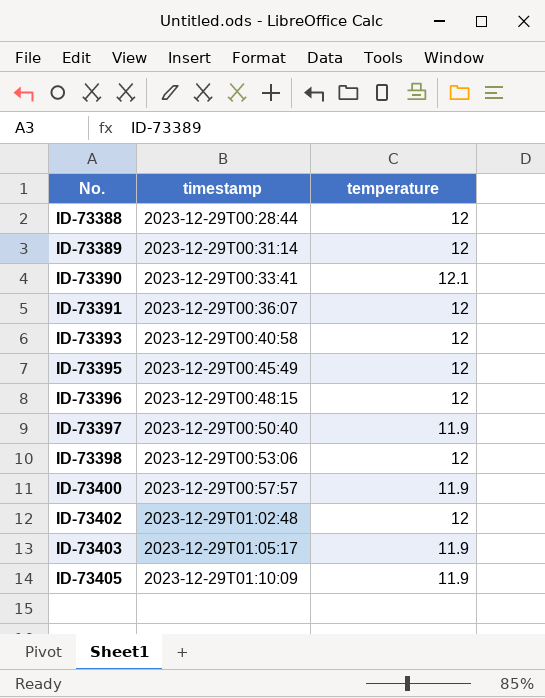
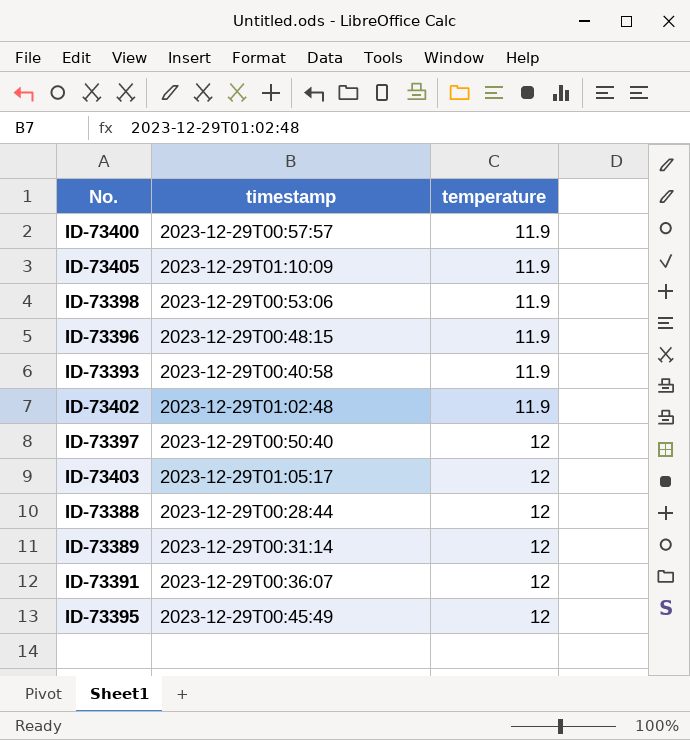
row order: No. ascending -> temperature ascending
row ID-73390: 2023-12-29T00:33:41 | 12.1 -> none
ID-73398 | temperature: 12 -> 11.9
ID-73396 | temperature: 12 -> 11.9
ID-73393 | temperature: 12 -> 11.9
ID-73402 | temperature: 12 -> 11.9
ID-73397 | temperature: 11.9 -> 12
ID-73403 | temperature: 11.9 -> 12

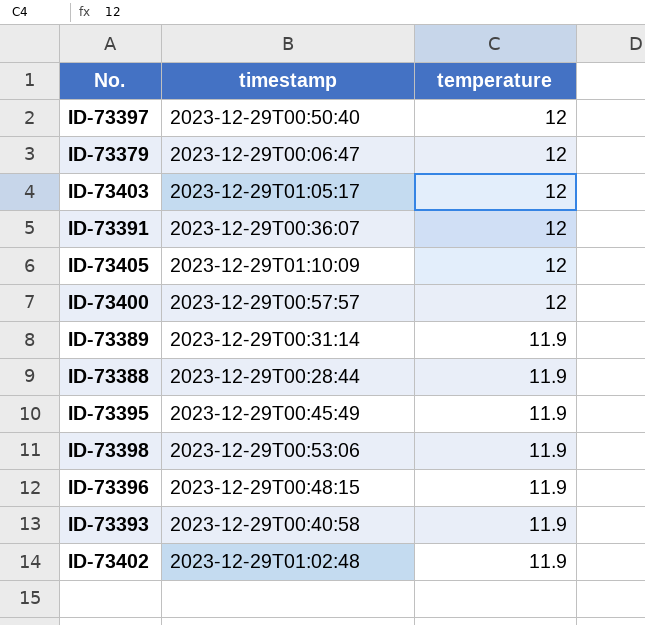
row order: temperature ascending -> temperature descending
row ID-73379: none -> 2023-12-29T00:06:47 | 12
ID-73405 | temperature: 11.9 -> 12
ID-73400 | temperature: 11.9 -> 12
ID-73389 | temperature: 12 -> 11.9
ID-73388 | temperature: 12 -> 11.9
ID-73395 | temperature: 12 -> 11.9

